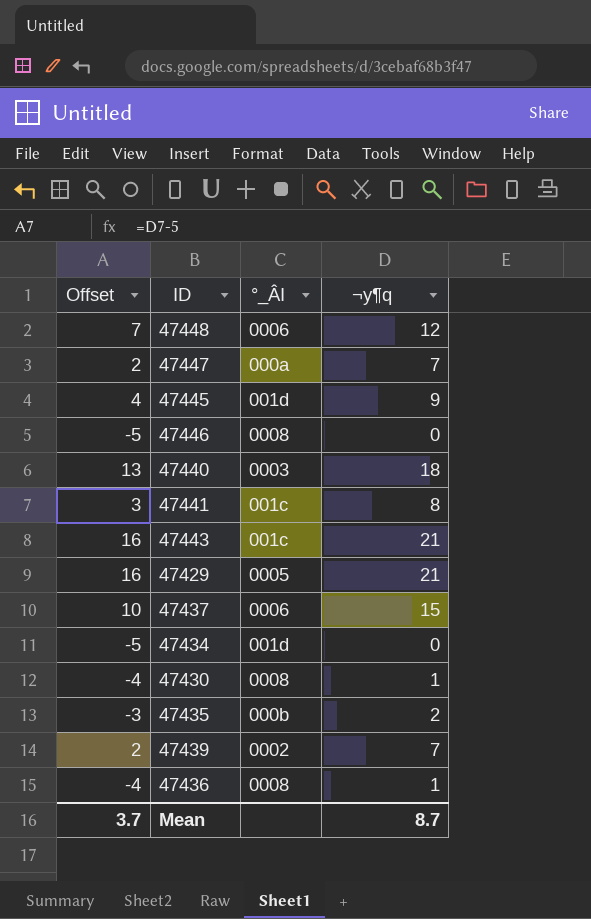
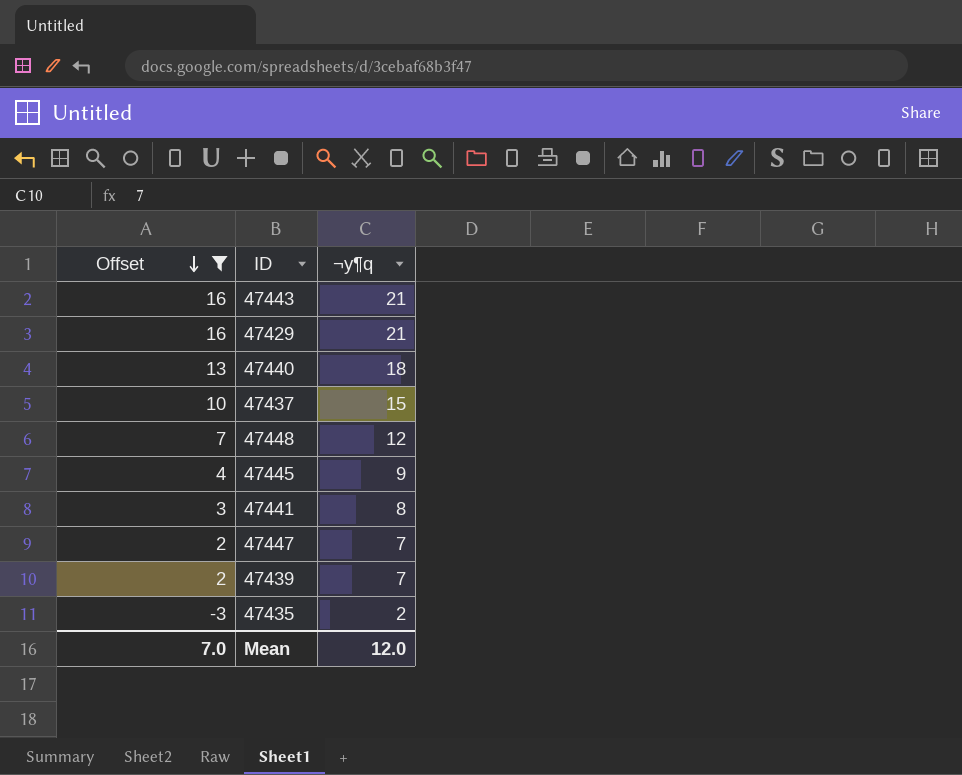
filter: none -> Offset >= -3
row order: none -> Offset descending
column °_ÂI | position: 3 -> none
Mean | Offset: 3.7 -> 7.0
Mean | ¬y¶q: 8.7 -> 12.0

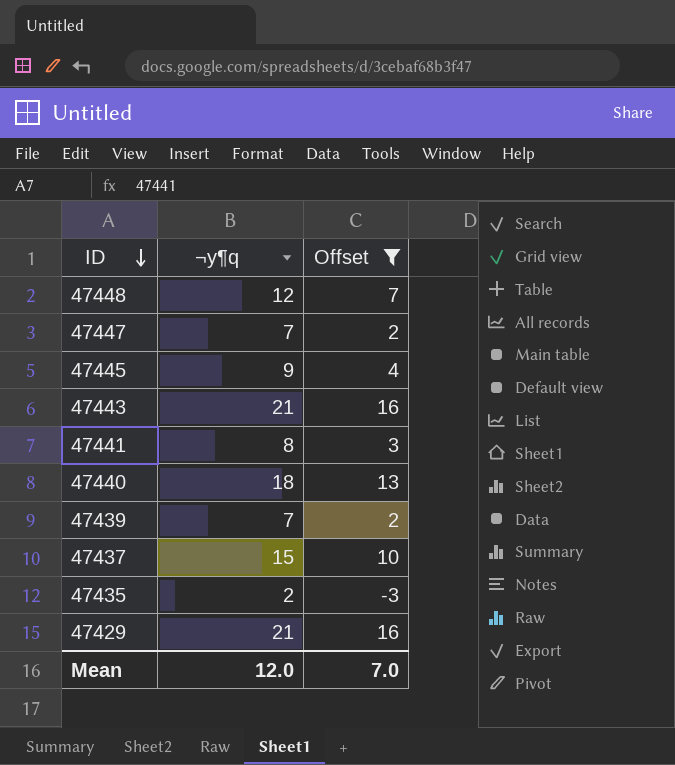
row order: Offset descending -> ID descending
column Offset | position: 1 -> 3

